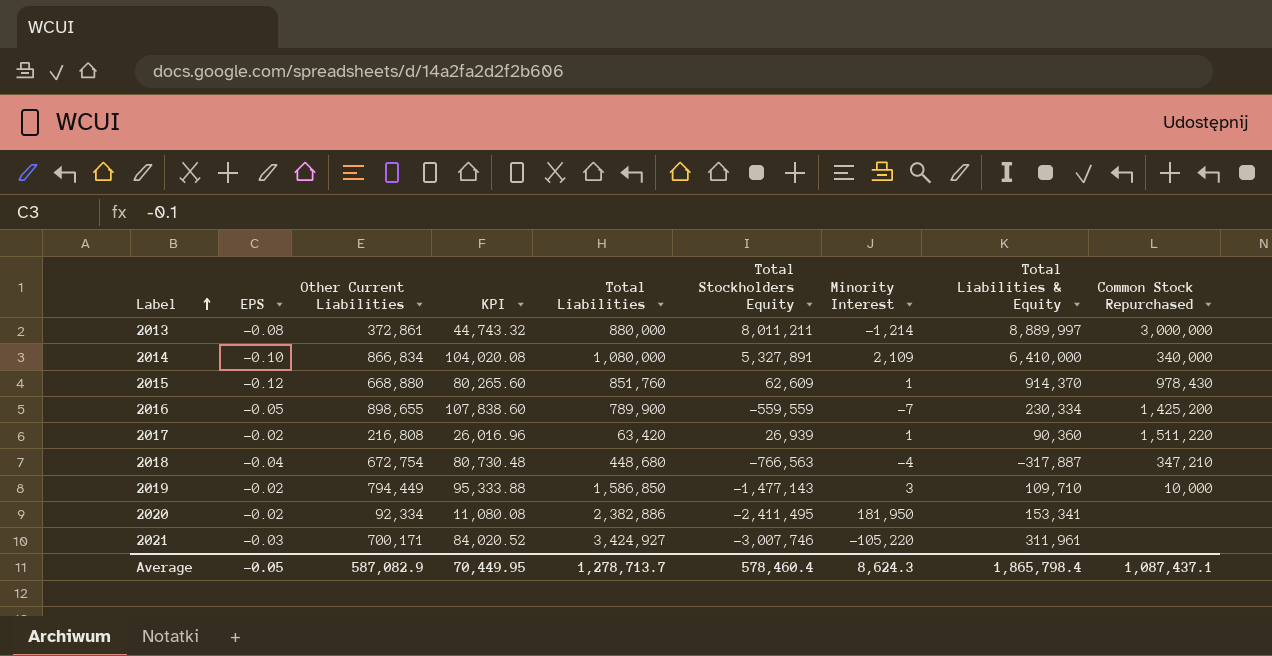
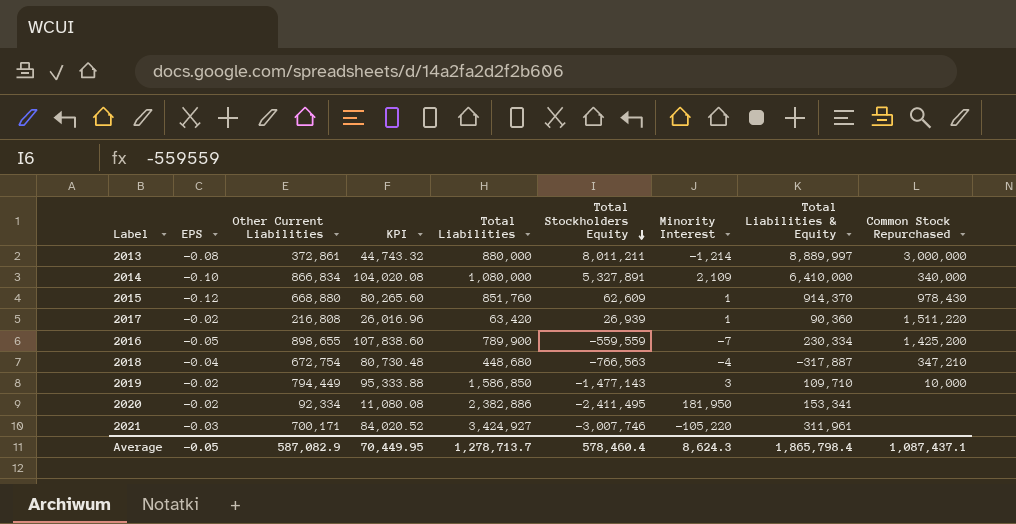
row order: Label ascending -> Total Stockholders Equity descending

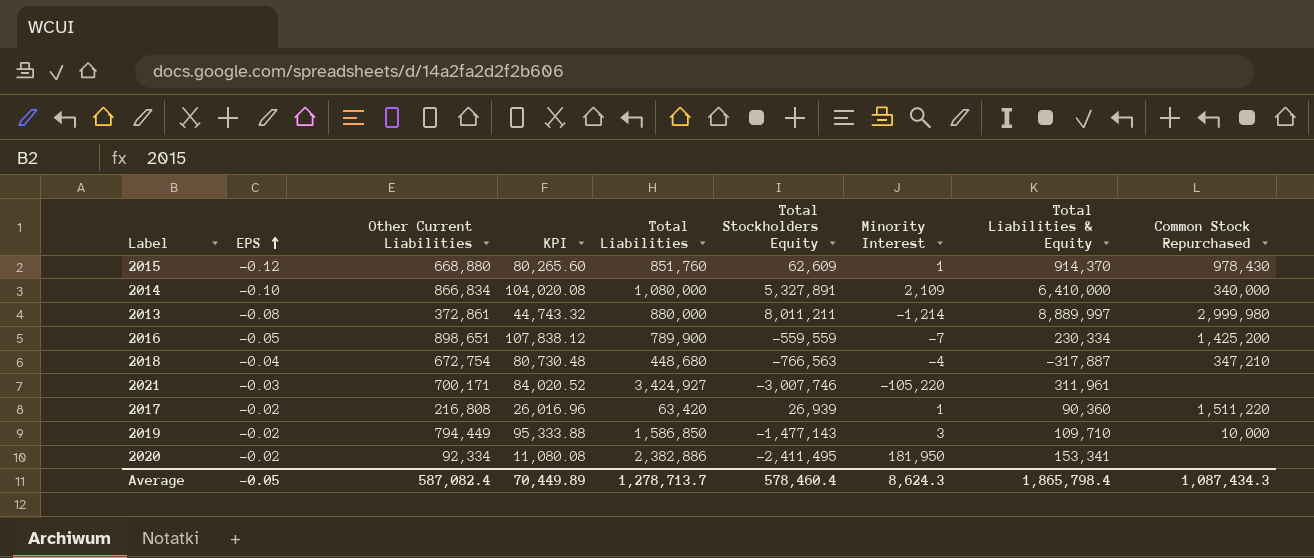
row order: Total Stockholders Equity descending -> EPS ascending
2013 | Common Stock Repurchased: 3,000,000 -> 2,999,980
2016 | Other Current Liabilities: 898,655 -> 898,651
2016 | KPI: 107,838.60 -> 107,838.12
Average | Other Current Liabilities: 587,082.9 -> 587,082.4
Average | KPI: 70,449.95 -> 70,449.89
Average | Common Stock Repurchased: 1,087,437.1 -> 1,087,434.3

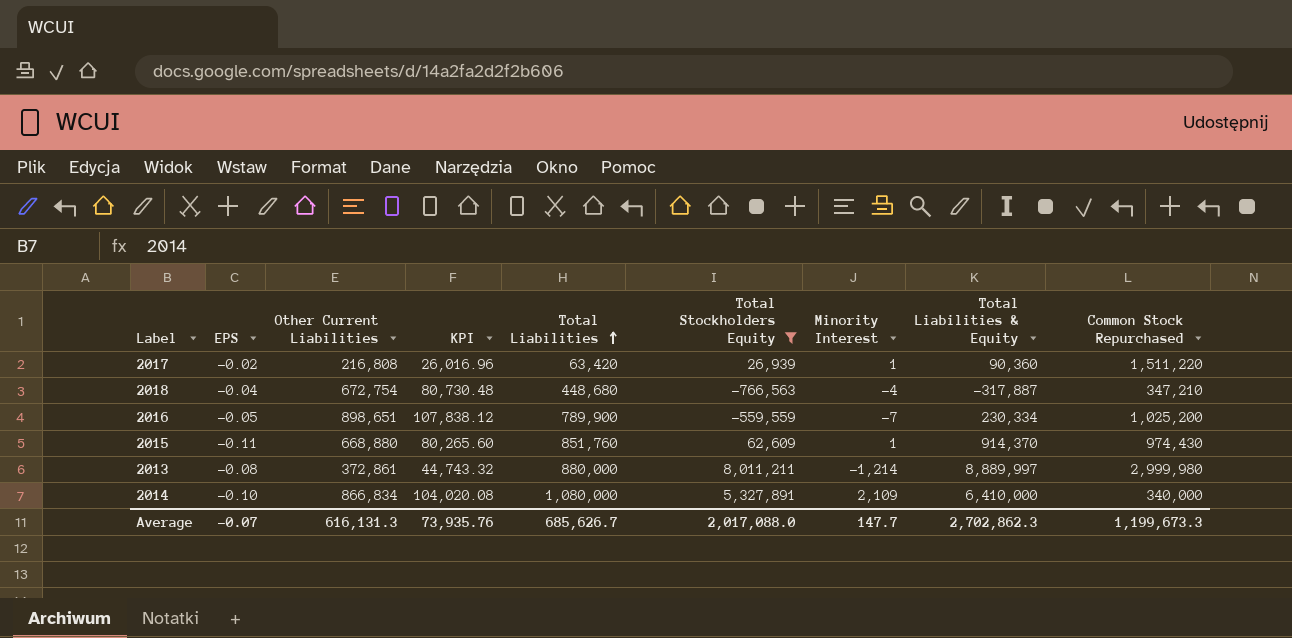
filter: none -> Total Stockholders Equity >= -766,563
row order: EPS ascending -> Total Liabilities ascending
2016 | Common Stock Repurchased: 1,425,200 -> 1,025,200
2015 | EPS: -0.12 -> -0.11
2015 | Common Stock Repurchased: 978,430 -> 974,430
Average | EPS: -0.05 -> -0.07
Average | Other Current Liabilities: 587,082.4 -> 616,131.3
Average | KPI: 70,449.89 -> 73,935.76
Average | Total Liabilities: 1,278,713.7 -> 685,626.7
Average | Total Stockholders Equity: 578,460.4 -> 2,017,088.0
Average | Minority Interest: 8,624.3 -> 147.7
Average | Total Liabilities & Equity: 1,865,798.4 -> 2,702,862.3
Average | Common Stock Repurchased: 1,087,434.3 -> 1,199,673.3

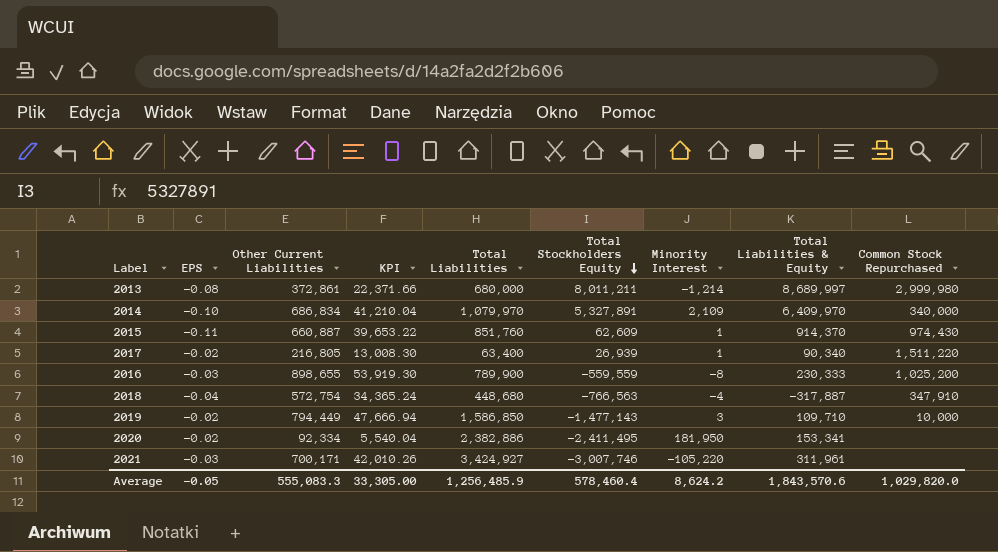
filter: Total Stockholders Equity >= -766,563 -> none
row order: Total Liabilities ascending -> Total Stockholders Equity descending
column KPI | formula: [Other Current Liabilities] * 0.12 -> [Other Current Liabilities] * 0.06
2013 | Total Liabilities: 880,000 -> 680,000
2013 | Total Liabilities & Equity: 8,889,997 -> 8,689,997
2014 | Other Current Liabilities: 866,834 -> 686,834
2014 | Total Liabilities: 1,080,000 -> 1,079,970
2014 | Total Liabilities & Equity: 6,410,000 -> 6,409,970
2015 | Other Current Liabilities: 668,880 -> 660,887
2017 | Other Current Liabilities: 216,808 -> 216,805
2017 | Total Liabilities: 63,420 -> 63,400
2017 | Total Liabilities & Equity: 90,360 -> 90,340
2016 | EPS: -0.05 -> -0.03
2016 | Other Current Liabilities: 898,651 -> 898,655
2016 | Minority Interest: -7 -> -8
2016 | Total Liabilities & Equity: 230,334 -> 230,333
2018 | Other Current Liabilities: 672,754 -> 572,754
2018 | Common Stock Repurchased: 347,210 -> 347,910
Average | EPS: -0.07 -> -0.05
Average | Other Current Liabilities: 616,131.3 -> 555,083.3
Average | KPI: 73,935.76 -> 33,305.00
Average | Total Liabilities: 685,626.7 -> 1,256,485.9
Average | Total Stockholders Equity: 2,017,088.0 -> 578,460.4
Average | Minority Interest: 147.7 -> 8,624.2
Average | Total Liabilities & Equity: 2,702,862.3 -> 1,843,570.6
Average | Common Stock Repurchased: 1,199,673.3 -> 1,029,820.0

